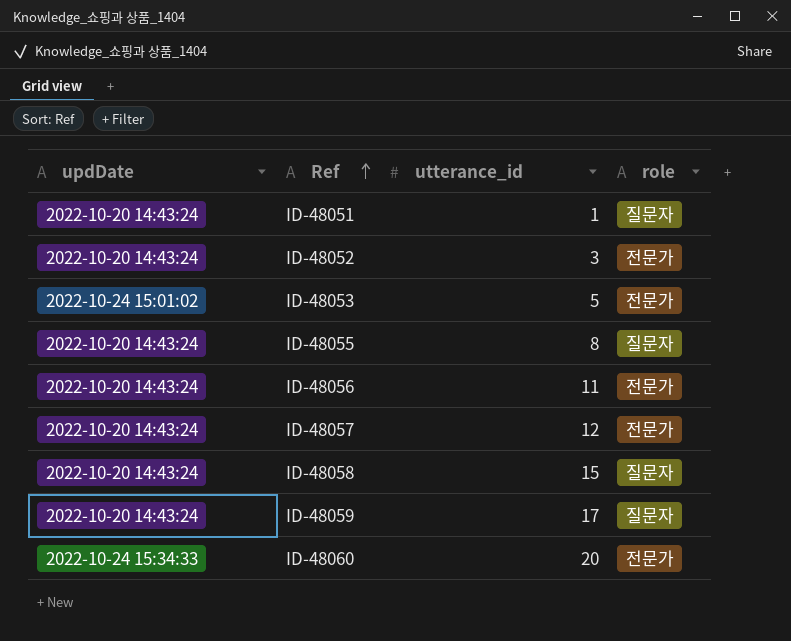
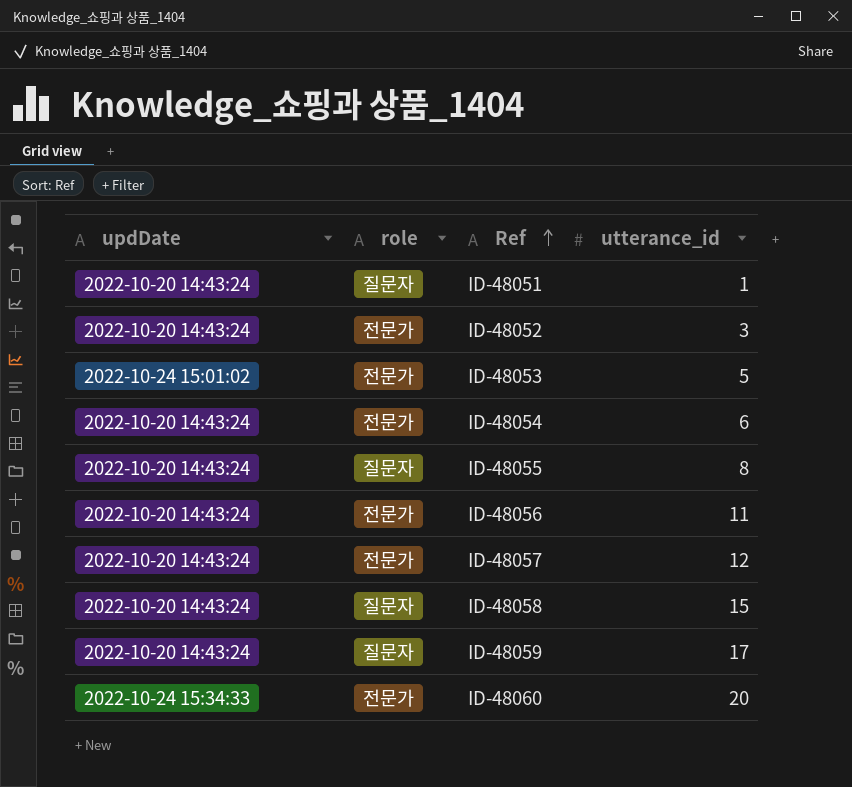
column role | position: 4 -> 2
row ID-48054: none -> 2022-10-20 14:43:24 | 전문가 | 6

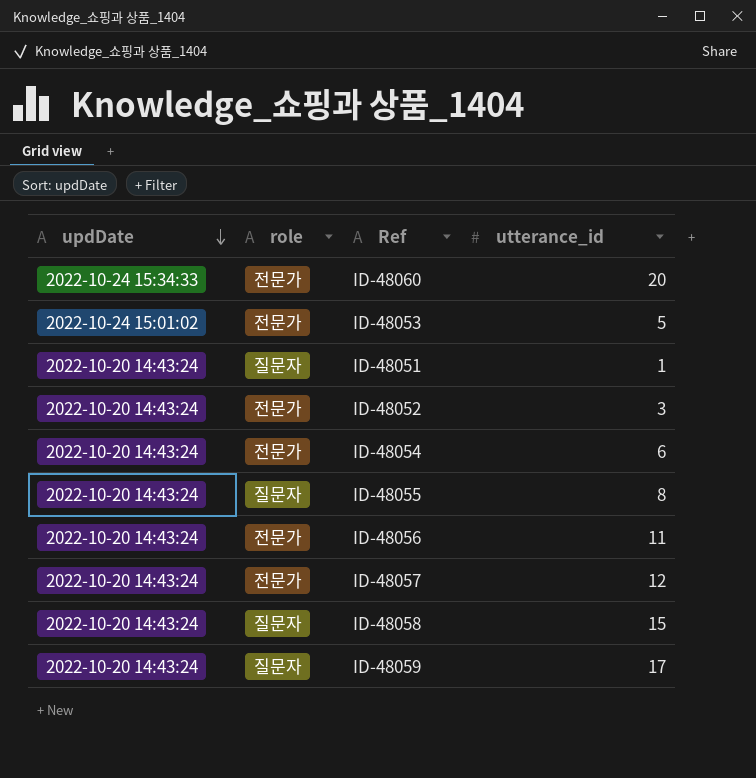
row order: Ref ascending -> updDate descending

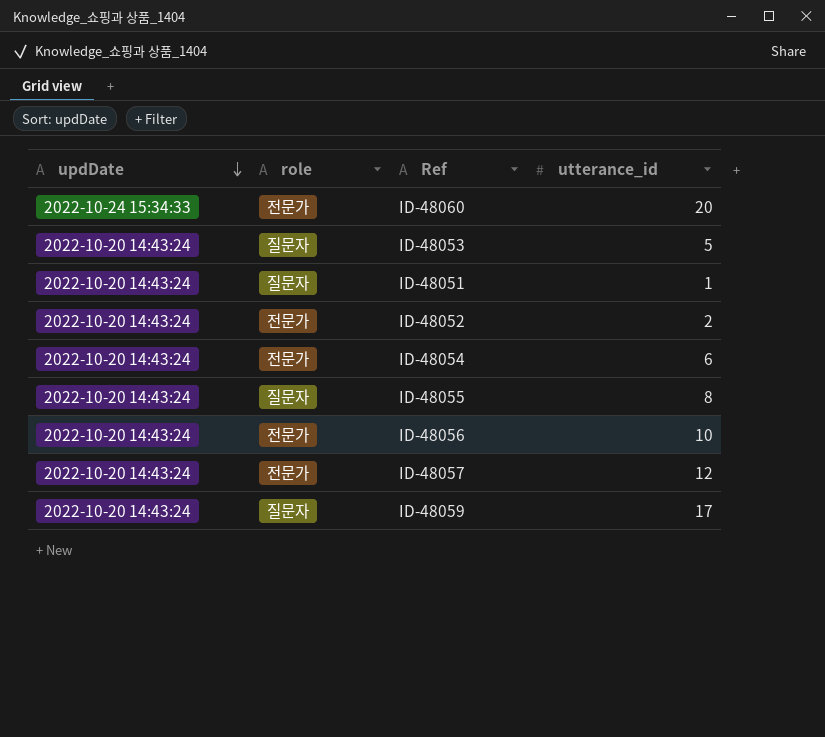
row ID-48058: 2022-10-20 14:43:24 | 질문자 | 15 -> none
ID-48053 | updDate: 2022-10-24 15:01:02 -> 2022-10-20 14:43:24
ID-48053 | role: 전문가 -> 질문자
ID-48052 | utterance_id: 3 -> 2
ID-48056 | utterance_id: 11 -> 10

